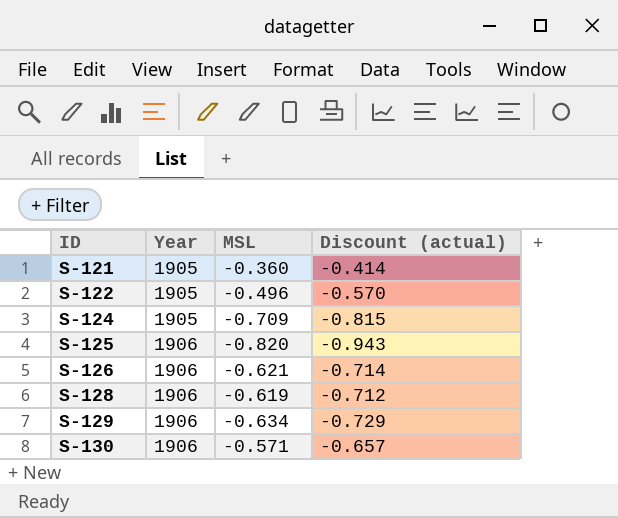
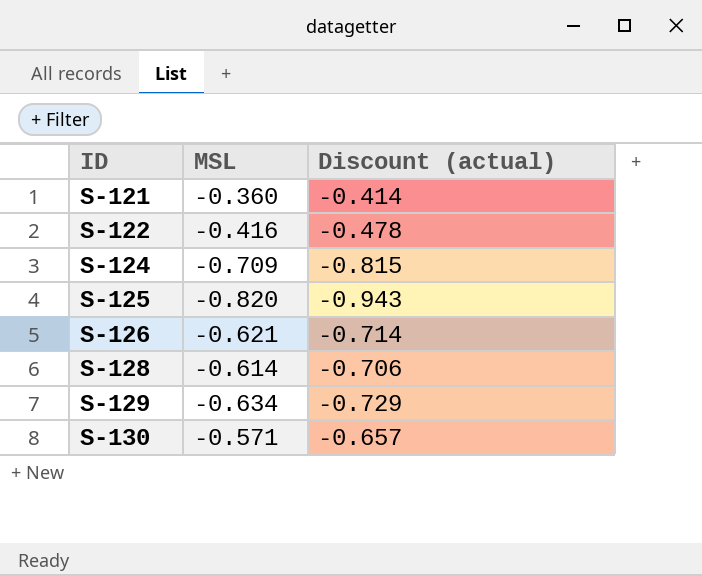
column Year | position: 2 -> none
S-122 | MSL: -0.496 -> -0.416
S-122 | Discount (actual): -0.570 -> -0.478
S-128 | MSL: -0.619 -> -0.614
S-128 | Discount (actual): -0.712 -> -0.706

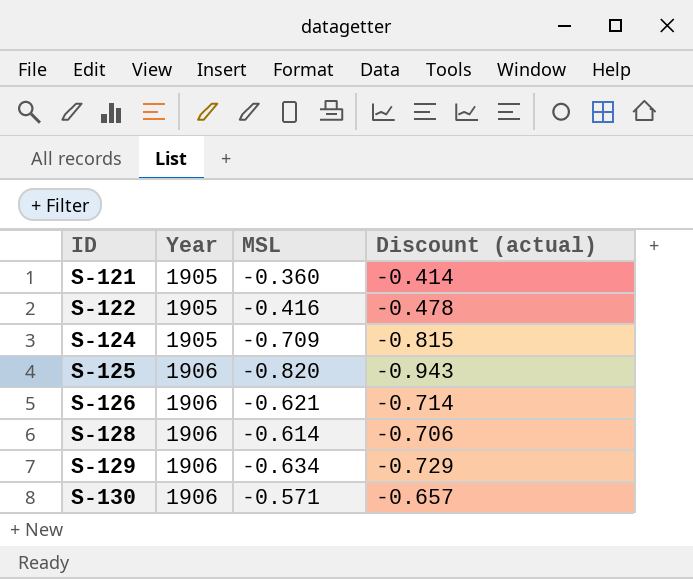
column Year | position: none -> 2

